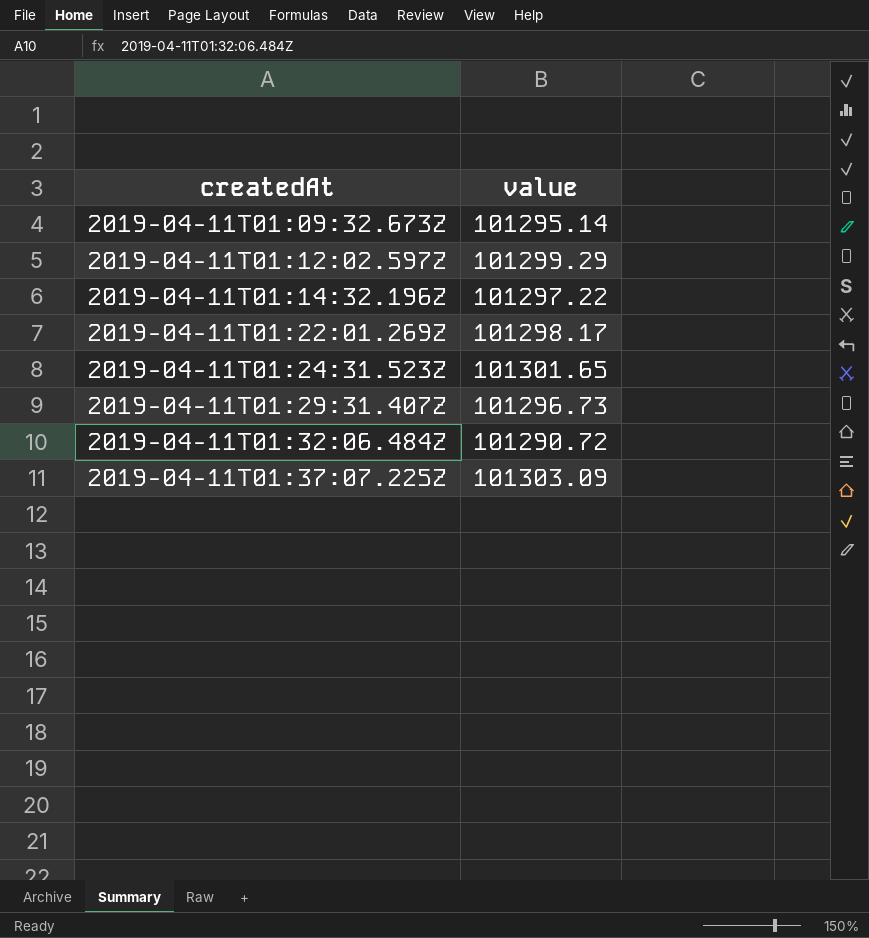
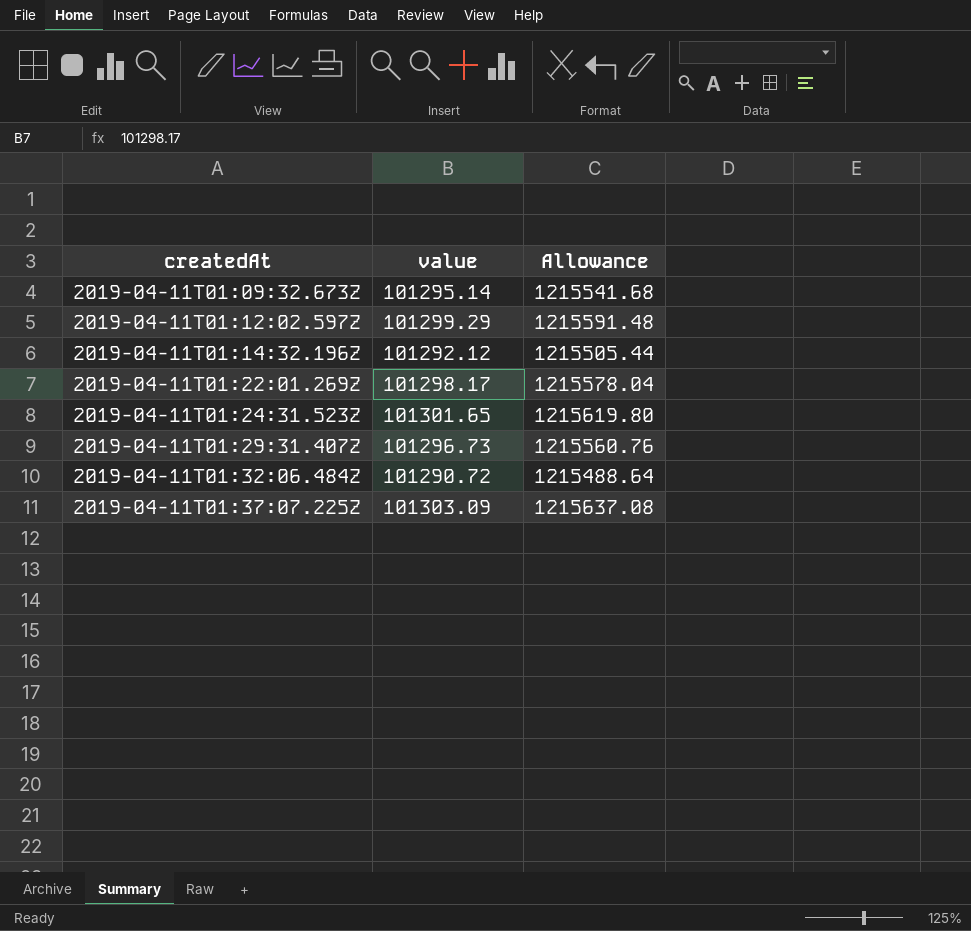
column Allowance | formula: none -> [value] * 12
2019-04-11T01:14:32.196Z | value: 101297.22 -> 101292.12

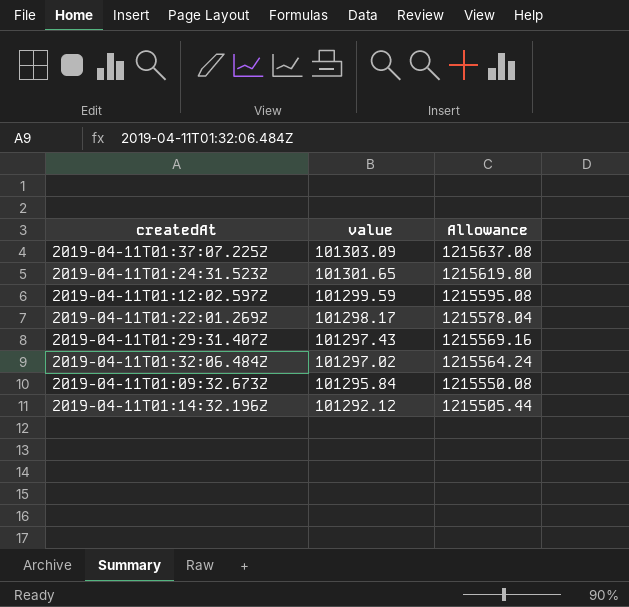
row order: createdAt ascending -> value descending
2019-04-11T01:12:02.597Z | value: 101299.29 -> 101299.59
2019-04-11T01:12:02.597Z | Allowance: 1215591.48 -> 1215595.08
2019-04-11T01:29:31.407Z | value: 101296.73 -> 101297.43
2019-04-11T01:29:31.407Z | Allowance: 1215560.76 -> 1215569.16
2019-04-11T01:32:06.484Z | value: 101290.72 -> 101297.02
2019-04-11T01:32:06.484Z | Allowance: 1215488.64 -> 1215564.24
2019-04-11T01:09:32.673Z | value: 101295.14 -> 101295.84
2019-04-11T01:09:32.673Z | Allowance: 1215541.68 -> 1215550.08

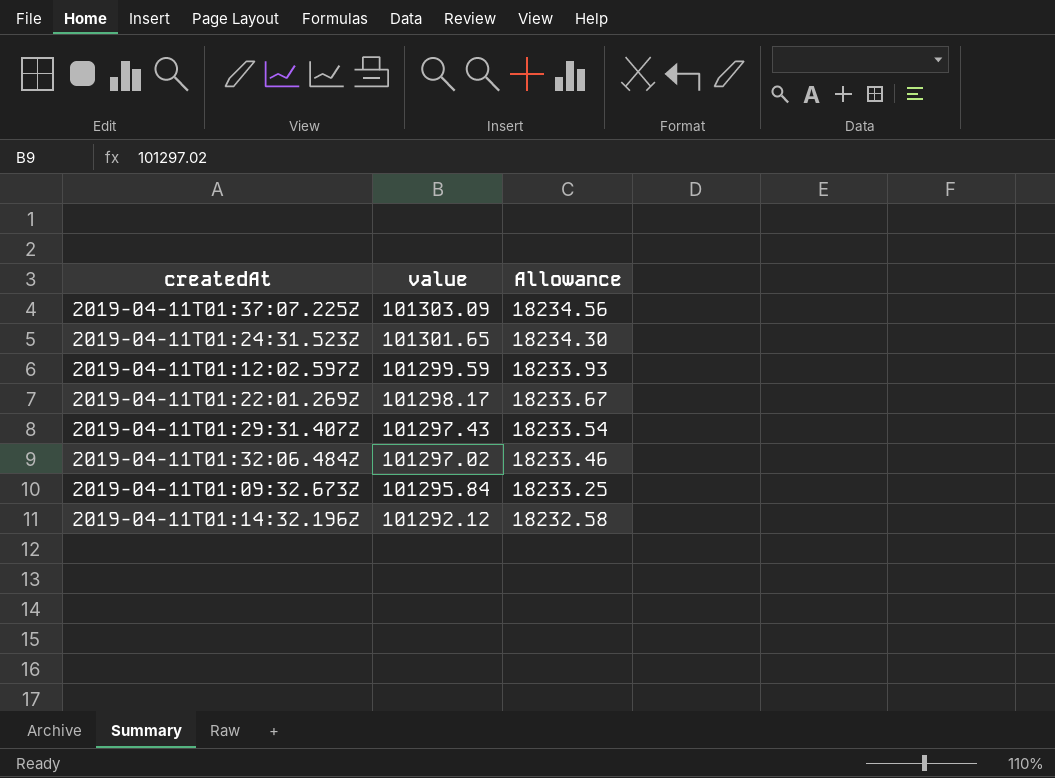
column Allowance | formula: [value] * 12 -> [value] * 0.18

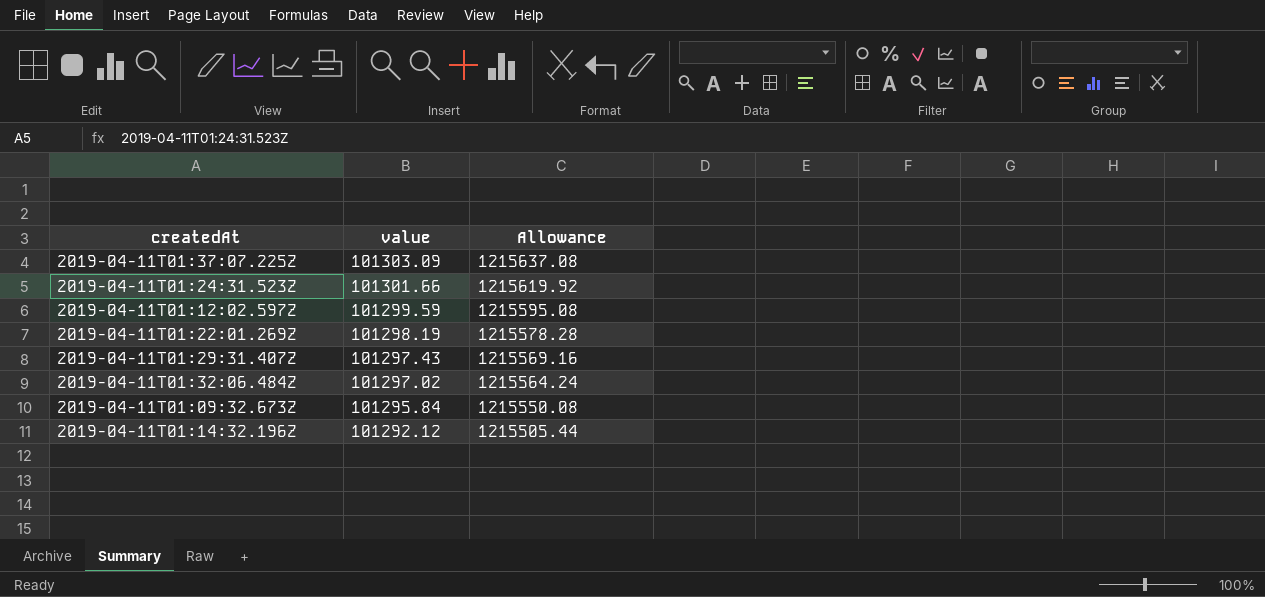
column Allowance | formula: [value] * 0.18 -> [value] * 12
2019-04-11T01:24:31.523Z | value: 101301.65 -> 101301.66
2019-04-11T01:22:01.269Z | value: 101298.17 -> 101298.19

